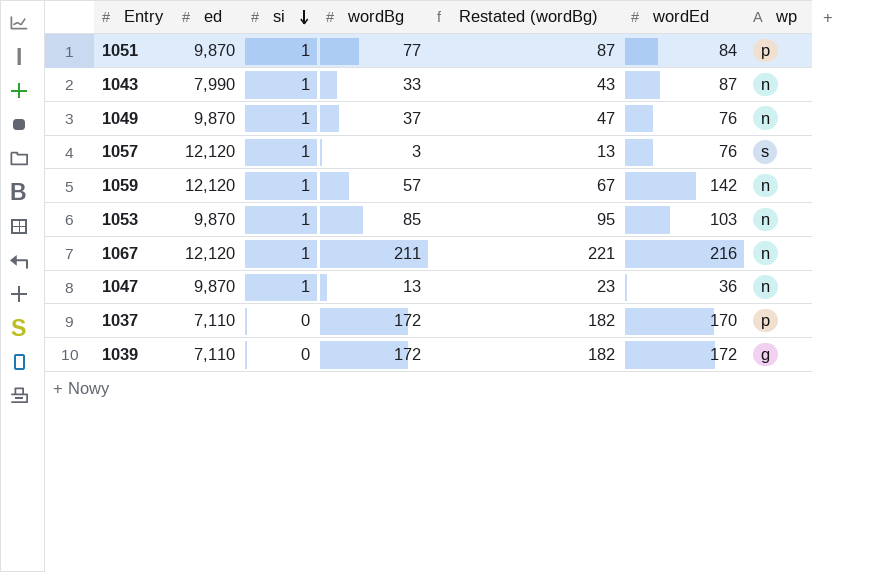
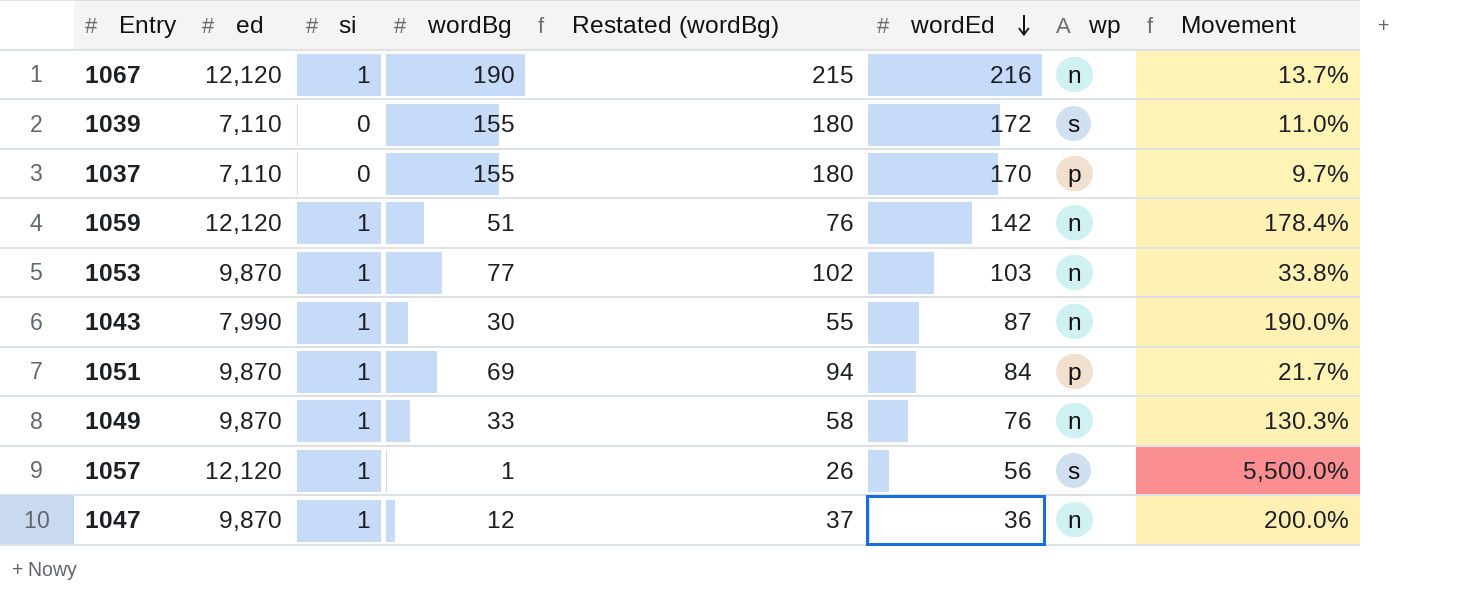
row order: si descending -> wordEd descending
column Restated (wordBg) | formula: [wordBg] + 10 -> [wordBg] + 25
column Movement | formula: none -> ([wordEd] - [wordBg]) / [wordBg]
1067 | wordBg: 211 -> 190
1039 | wordBg: 172 -> 155
1039 | wp: g -> s
1037 | wordBg: 172 -> 155
1059 | wordBg: 57 -> 51
1053 | wordBg: 85 -> 77
1043 | wordBg: 33 -> 30
1051 | wordBg: 77 -> 69
1049 | wordBg: 37 -> 33
1057 | wordBg: 3 -> 1
1057 | wordEd: 76 -> 56
1047 | wordBg: 13 -> 12

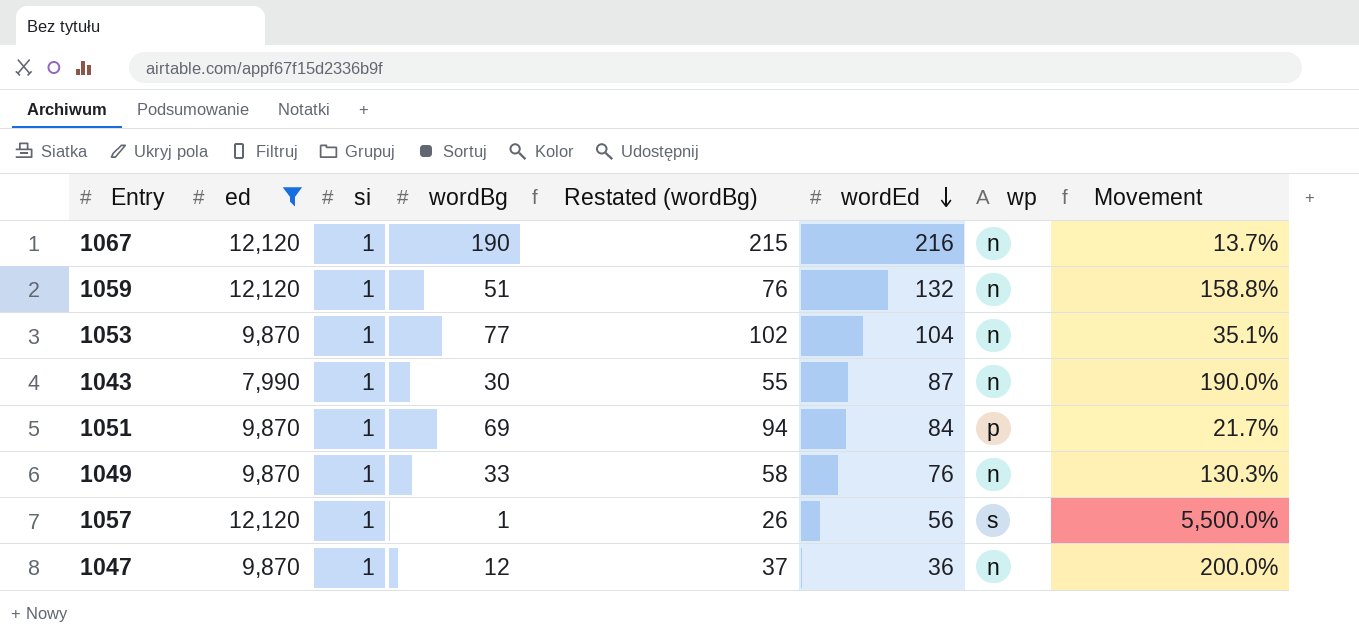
filter: none -> ed != 7,110
1059 | wordEd: 142 -> 132
1059 | Movement: 178.4% -> 158.8%
1053 | wordEd: 103 -> 104
1053 | Movement: 33.8% -> 35.1%

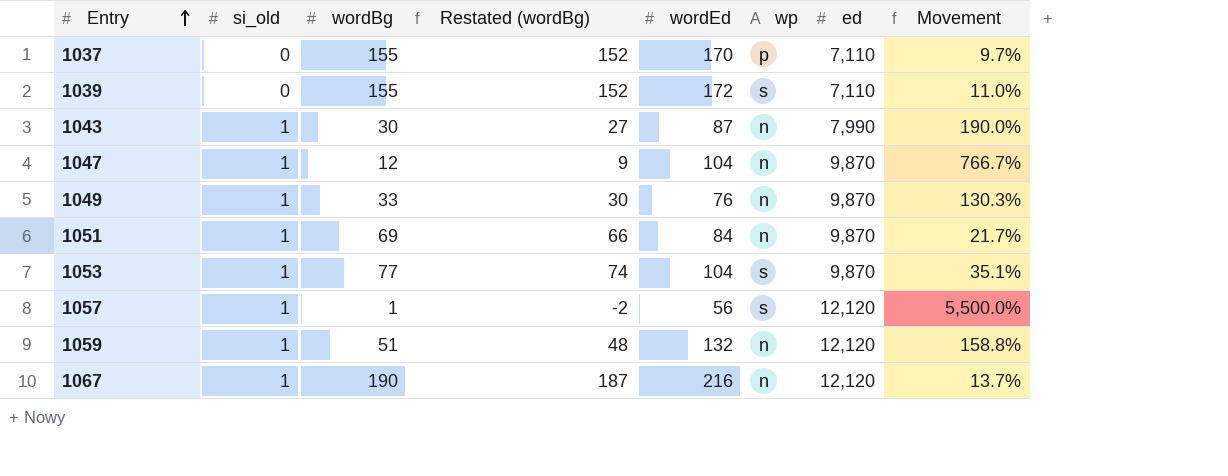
filter: ed != 7,110 -> none
row order: wordEd descending -> Entry ascending
column name: si -> si_old
column Restated (wordBg) | formula: [wordBg] + 25 -> [wordBg] - 3
column ed | position: 2 -> 7
1047 | wordEd: 36 -> 104
1047 | Movement: 200.0% -> 766.7%
1051 | wp: p -> n
1053 | wp: n -> s

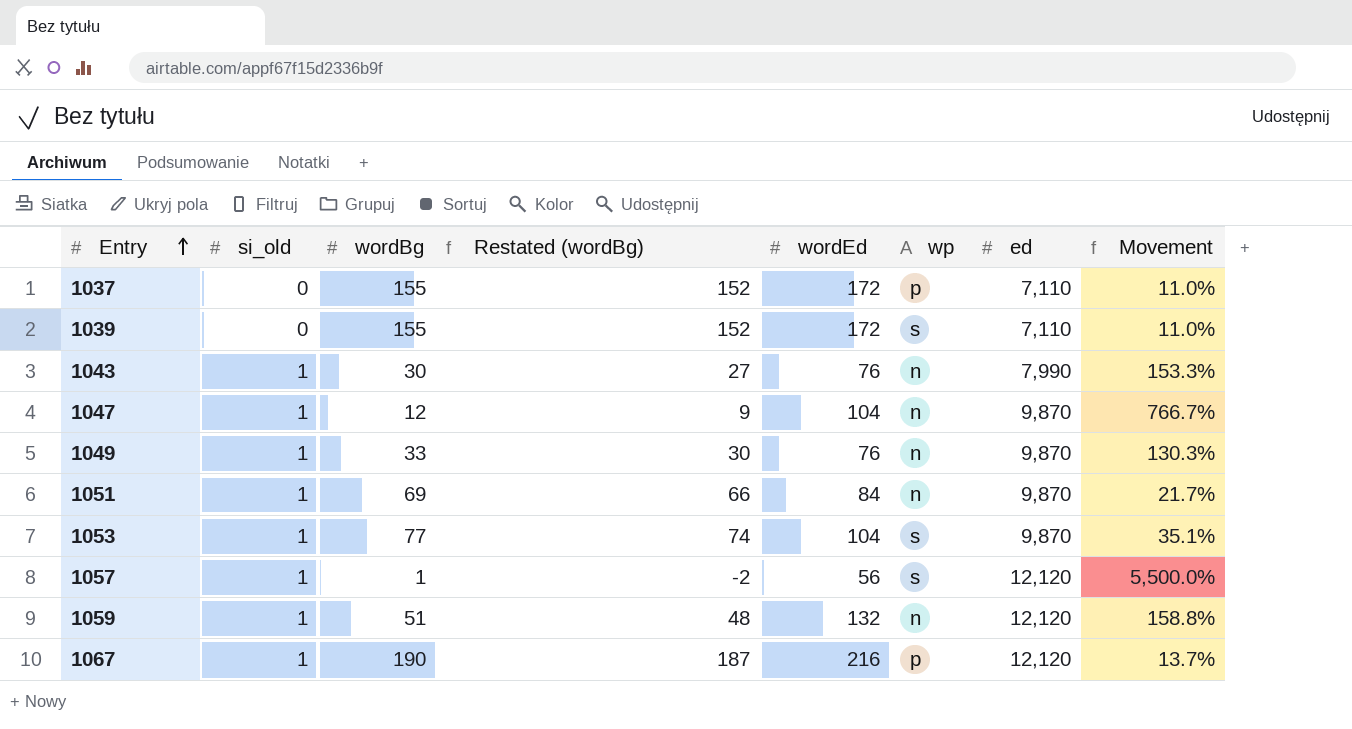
1037 | wordEd: 170 -> 172
1037 | Movement: 9.7% -> 11.0%
1043 | wordEd: 87 -> 76
1043 | Movement: 190.0% -> 153.3%
1067 | wp: n -> p

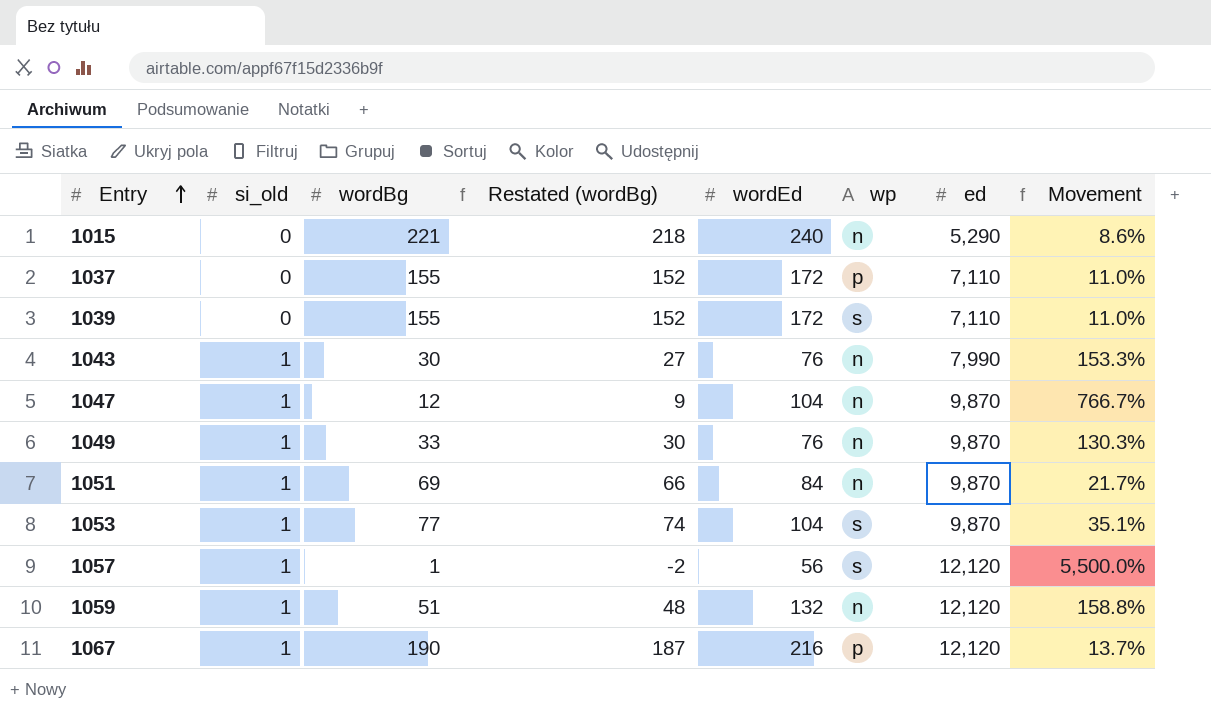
row 1015: none -> 0 | 221 | 218 | 240 | n | 5,290 | 8.6%

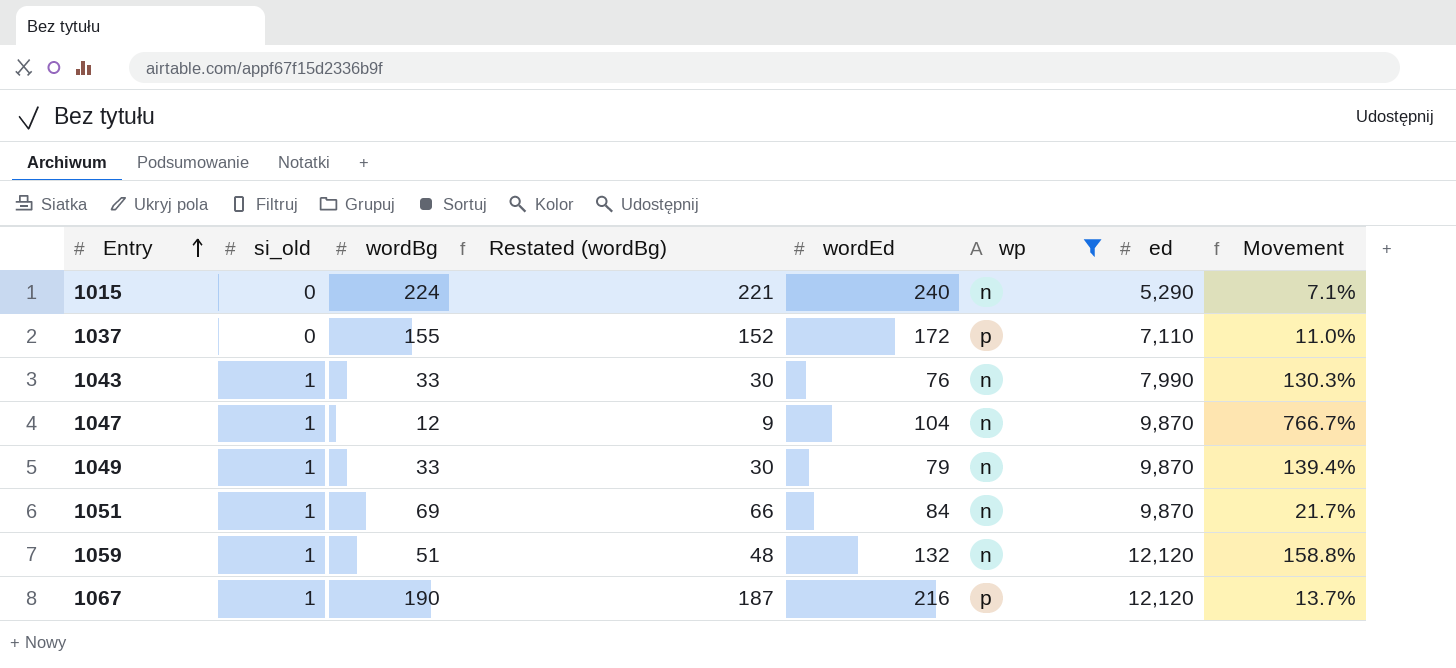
filter: none -> wp != s
1015 | wordBg: 221 -> 224
1015 | Restated (wordBg): 218 -> 221
1015 | Movement: 8.6% -> 7.1%
1043 | wordBg: 30 -> 33
1043 | Restated (wordBg): 27 -> 30
1043 | Movement: 153.3% -> 130.3%
1049 | wordEd: 76 -> 79
1049 | Movement: 130.3% -> 139.4%

